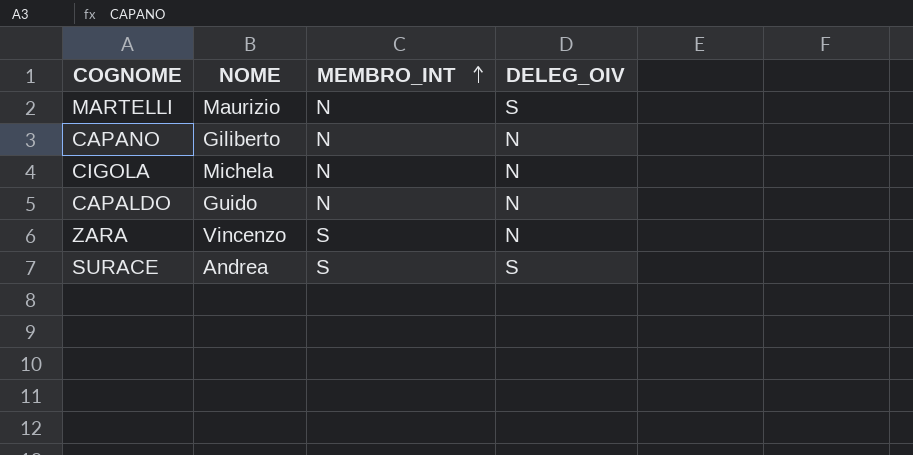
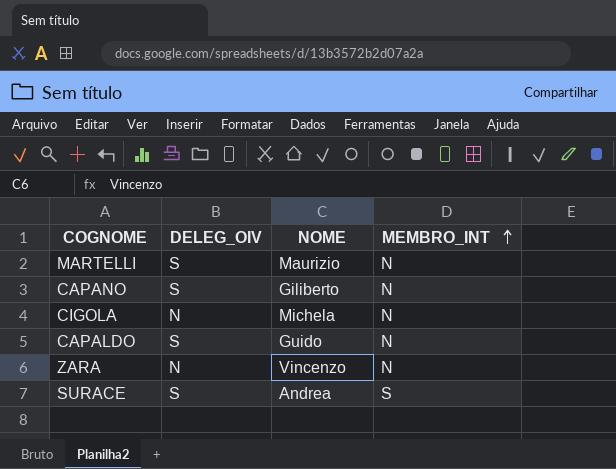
column DELEG_OIV | position: 4 -> 2
CAPANO | DELEG_OIV: N -> S
CAPALDO | DELEG_OIV: N -> S
ZARA | MEMBRO_INT: S -> N

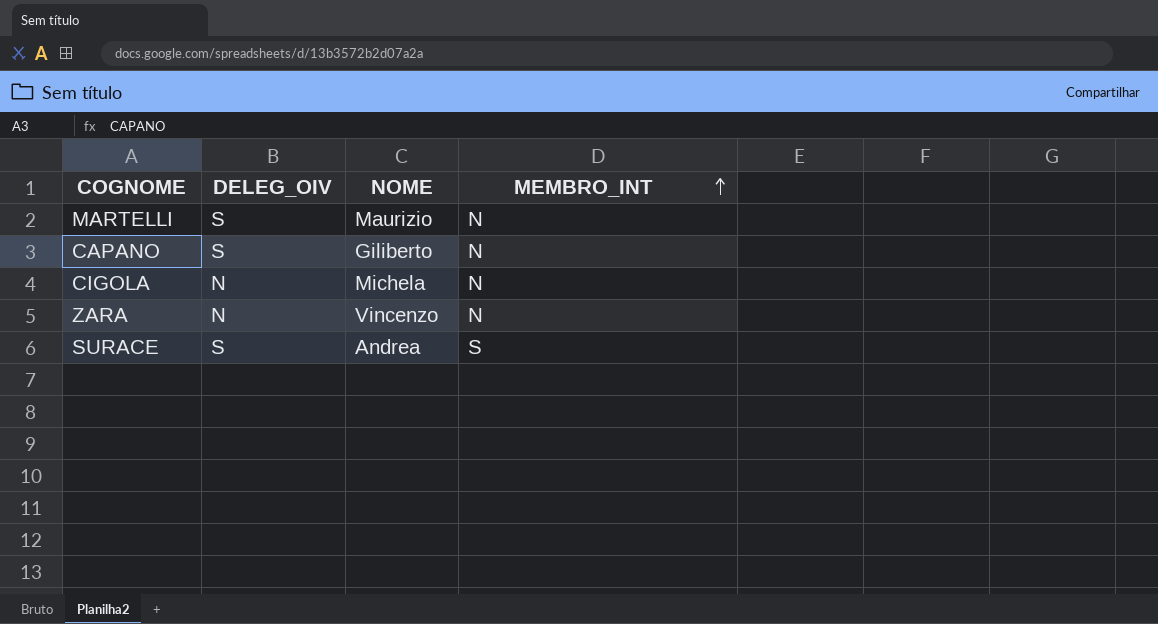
row CAPALDO: S | Guido | N -> none

